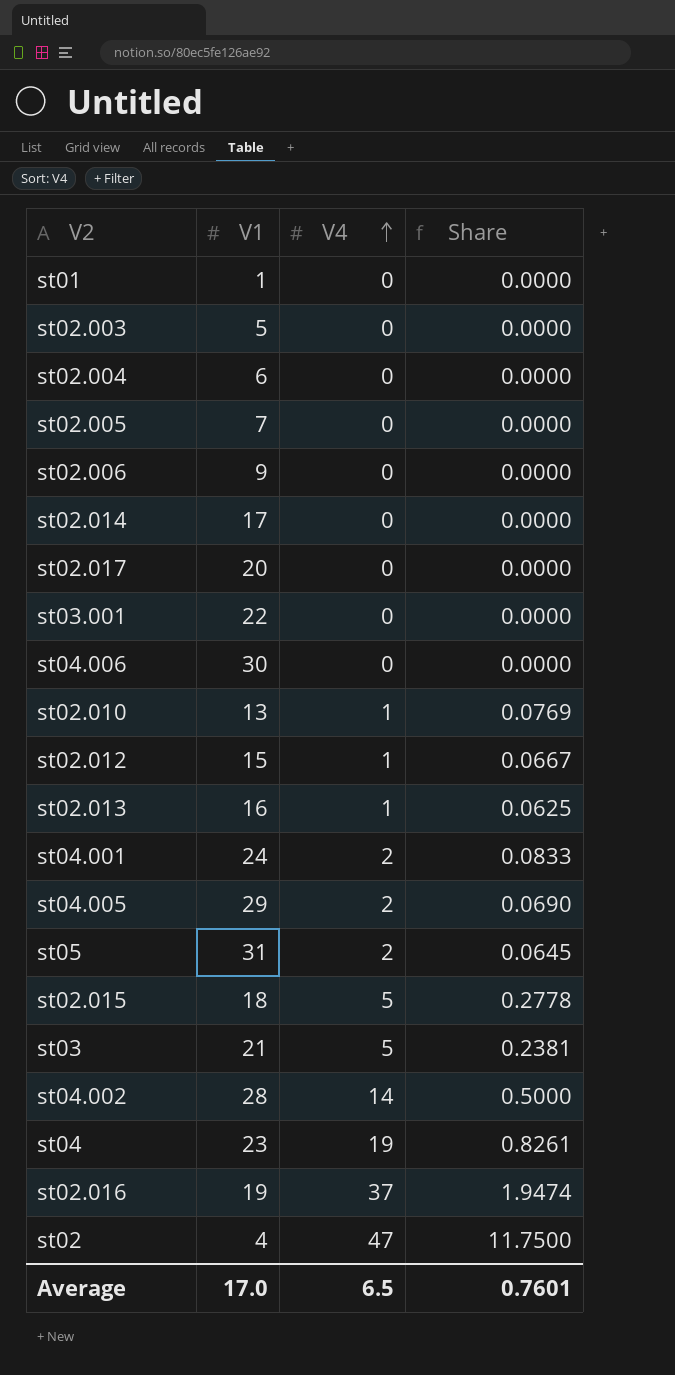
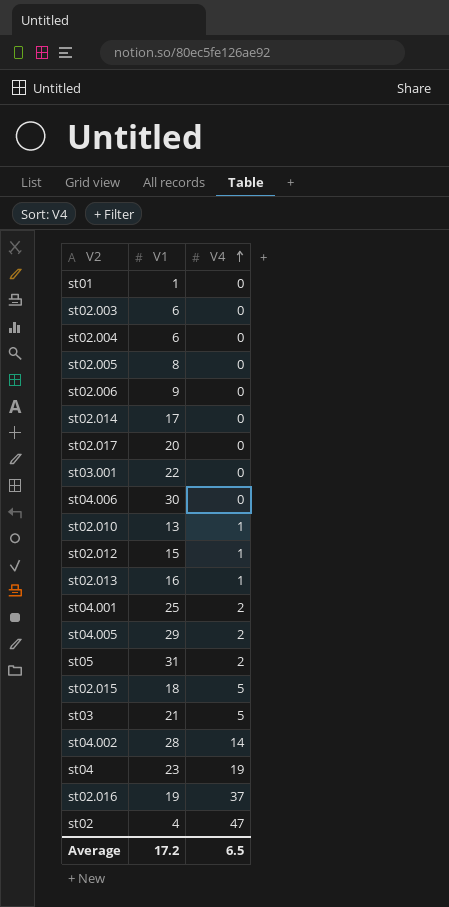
column Share | formula: [V4] / [V1] -> none
st02.003 | V1: 5 -> 6
st02.005 | V1: 7 -> 8
st04.001 | V1: 24 -> 25
Average | V1: 17.0 -> 17.2

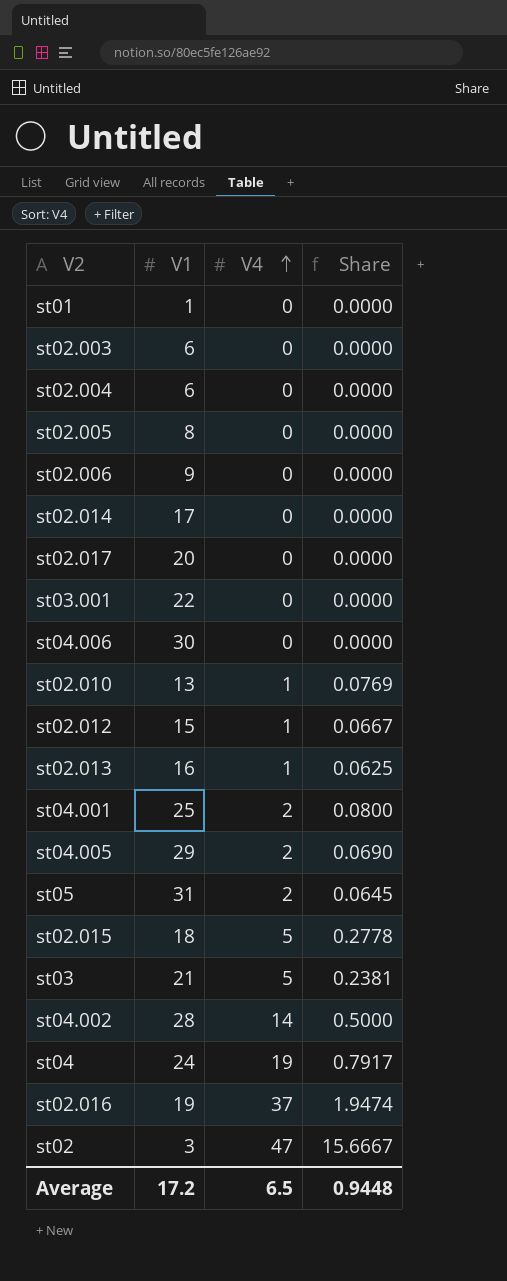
column Share | formula: none -> [V4] / [V1]
st04 | V1: 23 -> 24
st02 | V1: 4 -> 3

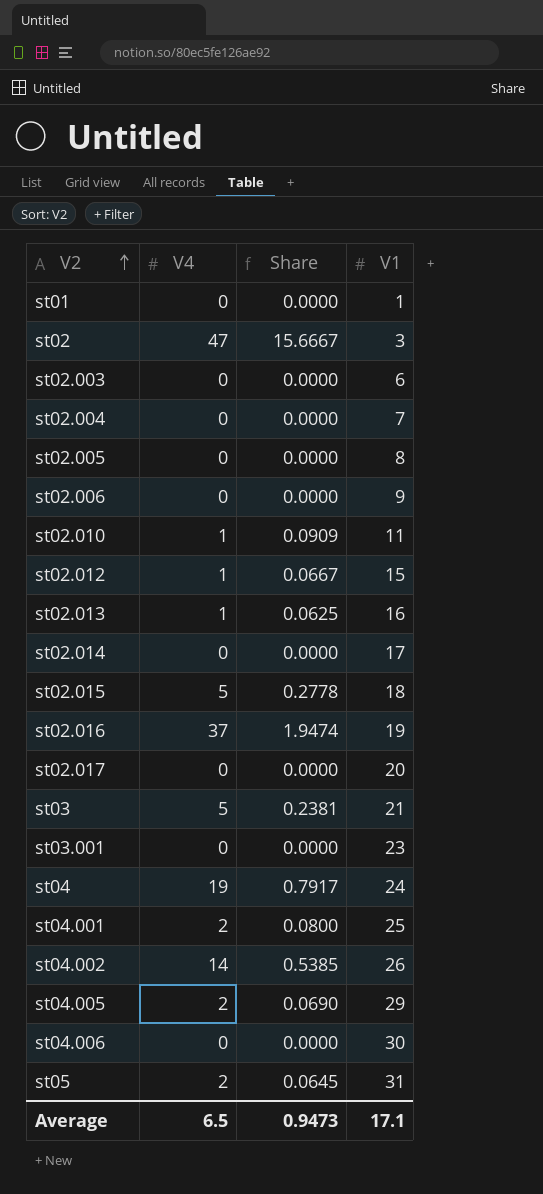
row order: V4 ascending -> V2 ascending
column V1 | position: 2 -> 4
st02.004 | V1: 6 -> 7
st02.010 | Share: 0.0769 -> 0.0909
st02.010 | V1: 13 -> 11
st03.001 | V1: 22 -> 23
st04.002 | Share: 0.5000 -> 0.5385
st04.002 | V1: 28 -> 26
Average | Share: 0.9448 -> 0.9473
Average | V1: 17.2 -> 17.1

